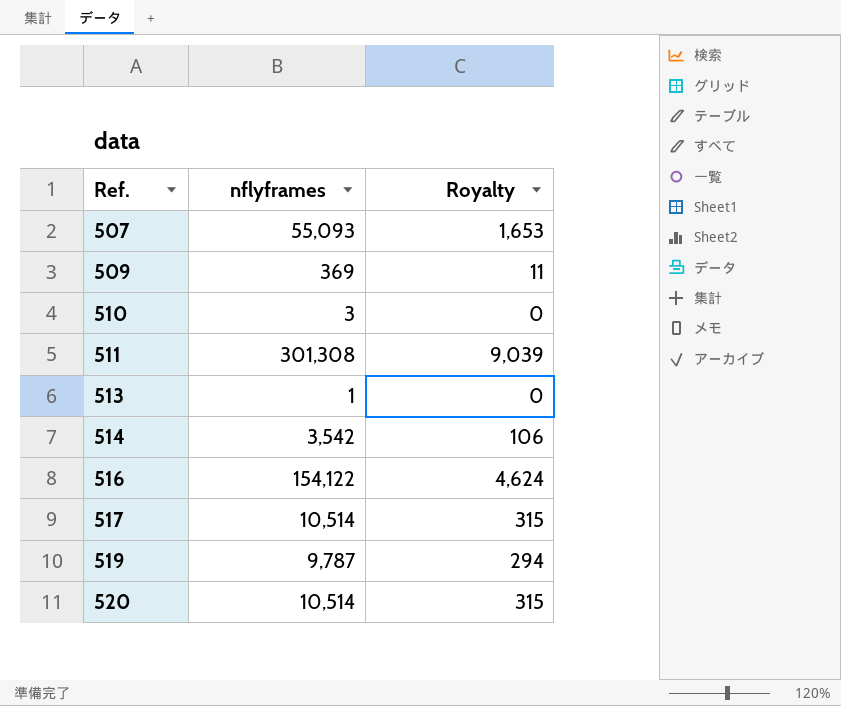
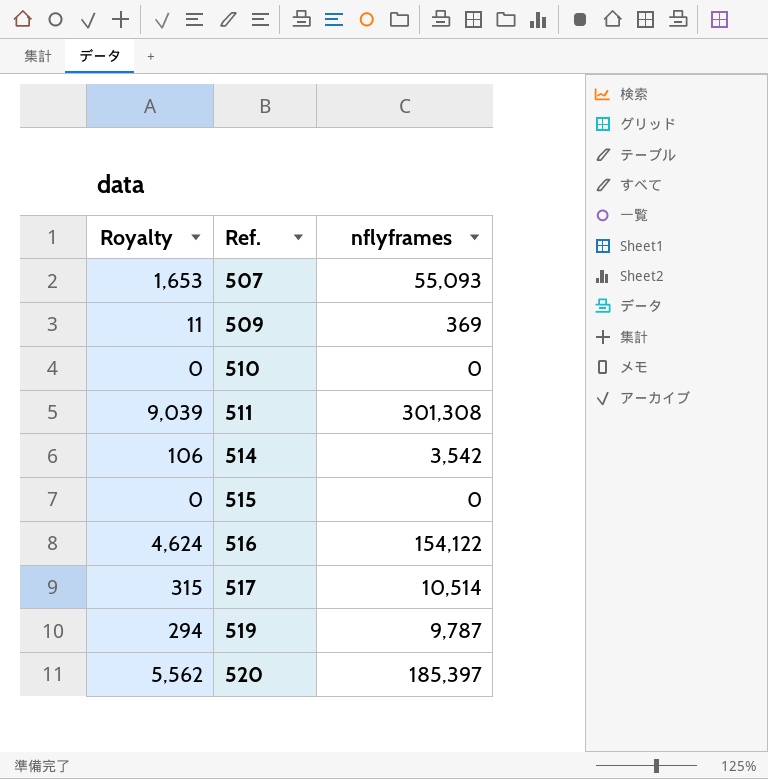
column Royalty | position: 3 -> 1
row 513: 1 | 0 -> none
510 | nflyframes: 3 -> 0
row 515: none -> 0 | 0
520 | Royalty: 315 -> 5,562
520 | nflyframes: 10,514 -> 185,397

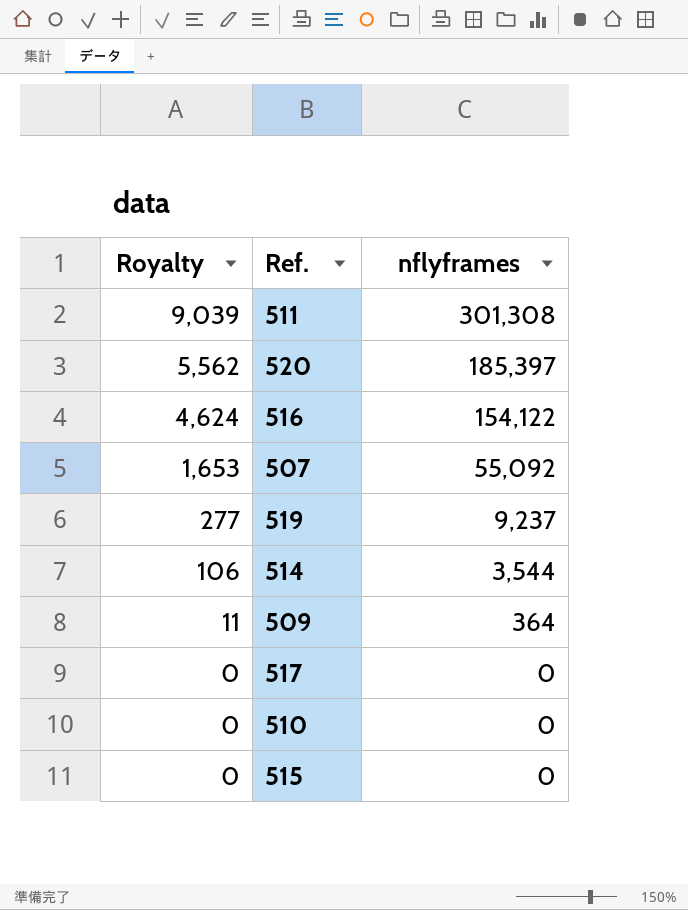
row order: Ref. ascending -> Royalty descending
507 | nflyframes: 55,093 -> 55,092
519 | Royalty: 294 -> 277
519 | nflyframes: 9,787 -> 9,237
514 | nflyframes: 3,542 -> 3,544
509 | nflyframes: 369 -> 364
517 | Royalty: 315 -> 0
517 | nflyframes: 10,514 -> 0

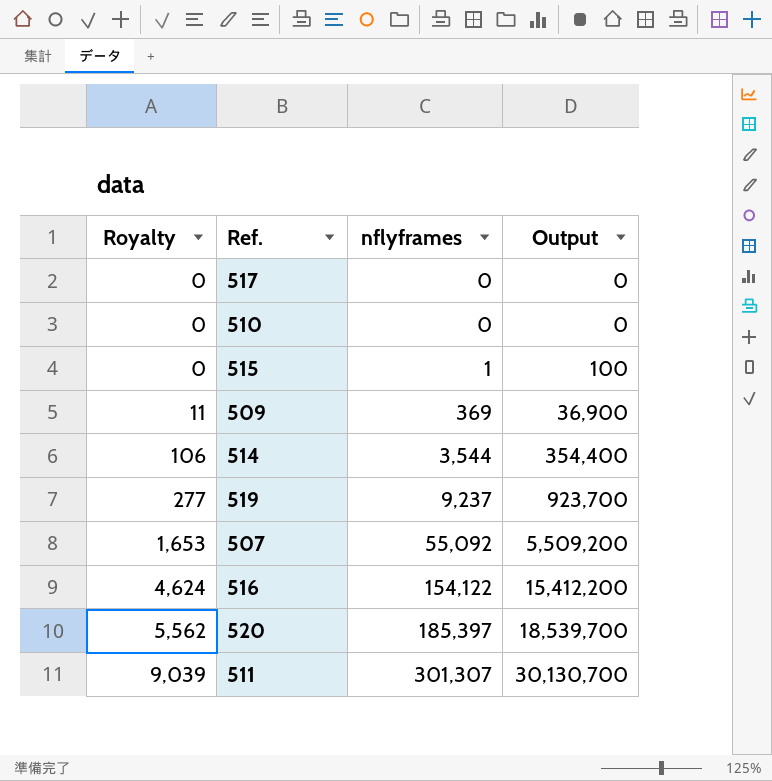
row order: Royalty descending -> Royalty ascending
column Output | formula: none -> [nflyframes] * 100
515 | nflyframes: 0 -> 1
509 | nflyframes: 364 -> 369
511 | nflyframes: 301,308 -> 301,307

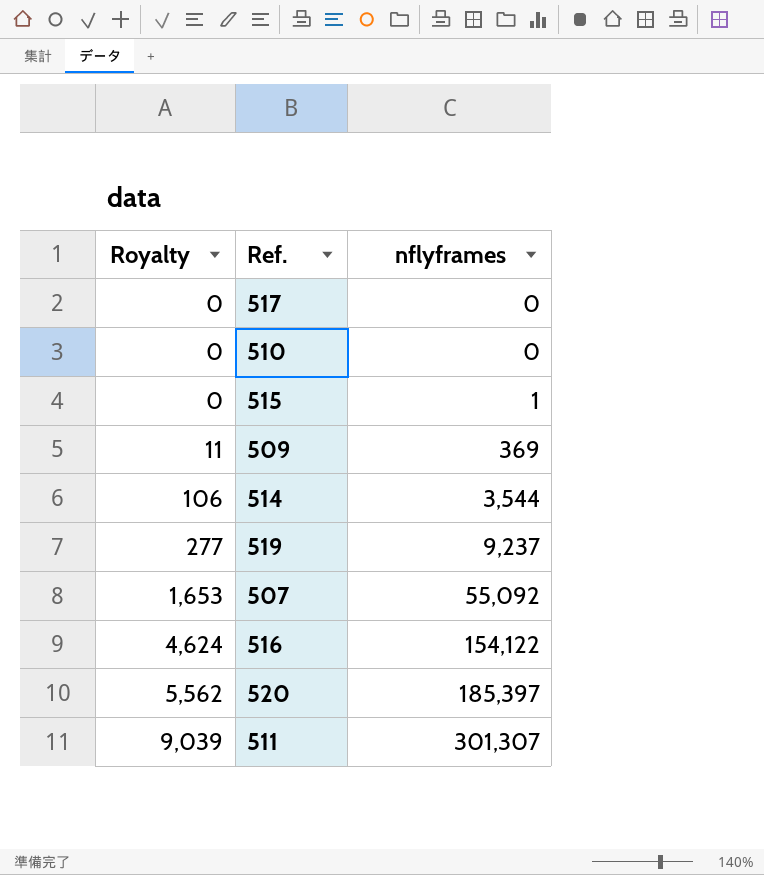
column Output | formula: [nflyframes] * 100 -> none

